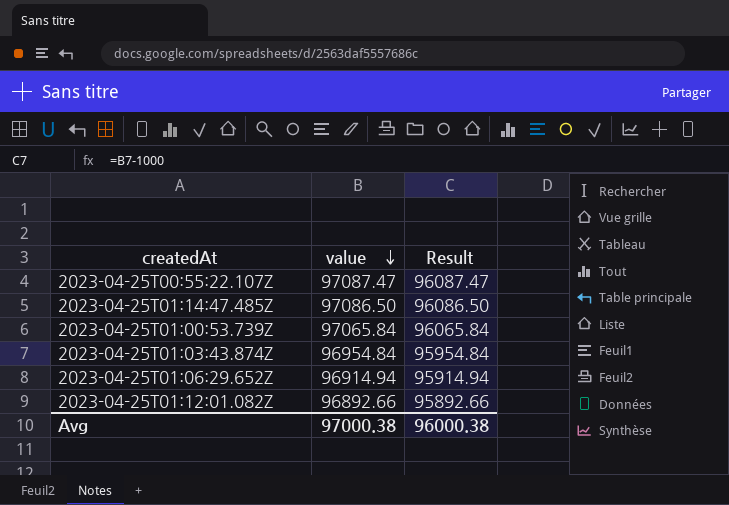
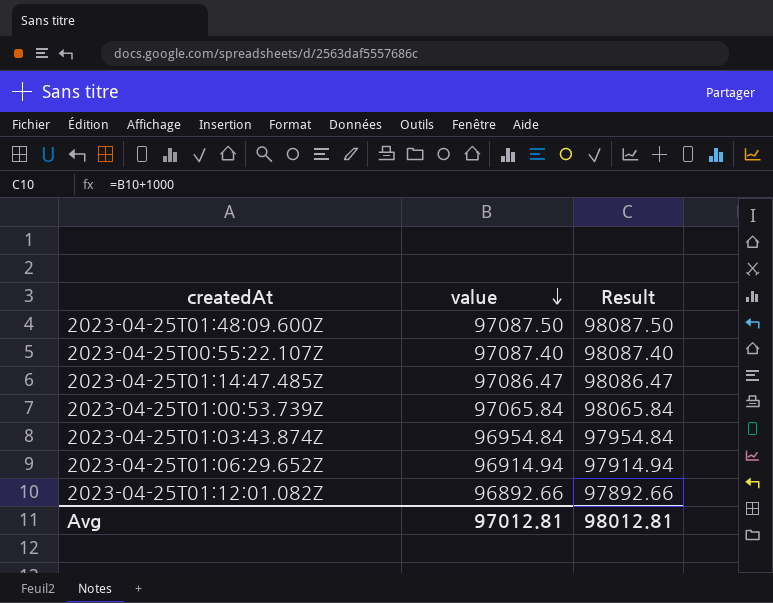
column Result | formula: [value] - 1000 -> [value] + 1000
row 2023-04-25T01:48:09.600Z: none -> 97087.50 | 98087.50
2023-04-25T00:55:22.107Z | value: 97087.47 -> 97087.40
2023-04-25T01:14:47.485Z | value: 97086.50 -> 97086.47
Avg | value: 97000.38 -> 97012.81
Avg | Result: 96000.38 -> 98012.81

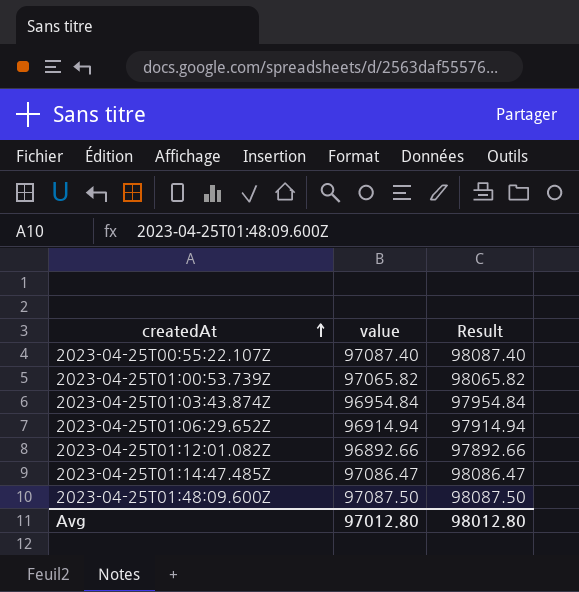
row order: value descending -> createdAt ascending
2023-04-25T01:00:53.739Z | value: 97065.84 -> 97065.82
2023-04-25T01:00:53.739Z | Result: 98065.84 -> 98065.82
Avg | value: 97012.81 -> 97012.80
Avg | Result: 98012.81 -> 98012.80

